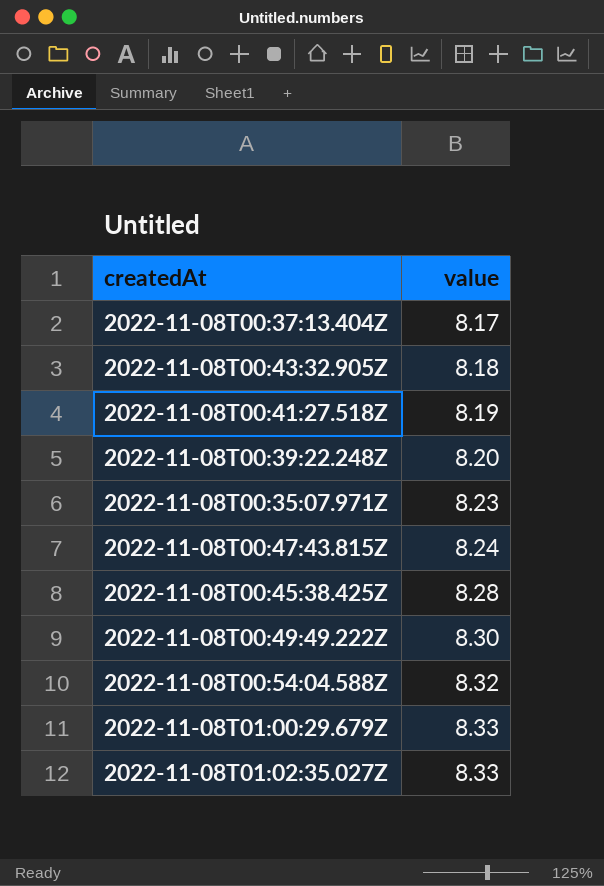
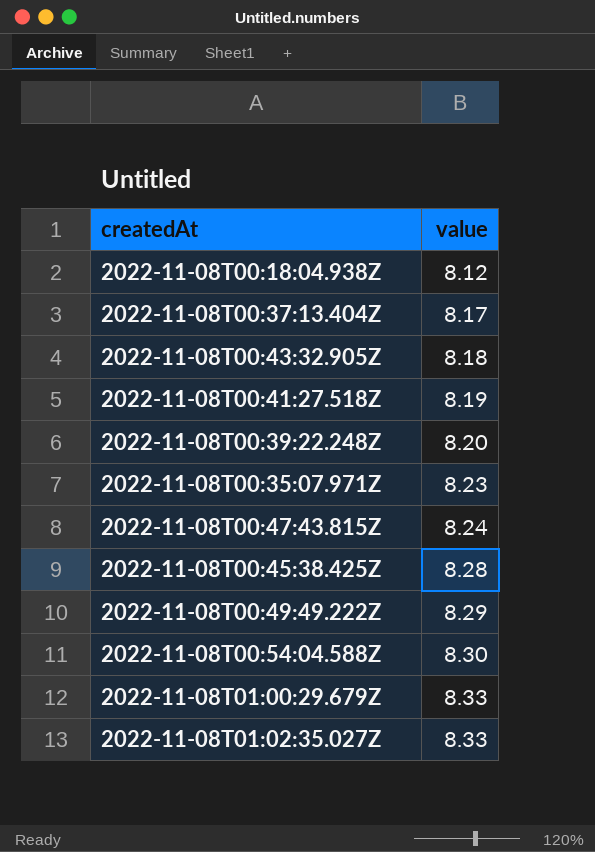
row 2022-11-08T00:18:04.938Z: none -> 8.12
2022-11-08T00:49:49.222Z | value: 8.30 -> 8.29
2022-11-08T00:54:04.588Z | value: 8.32 -> 8.30

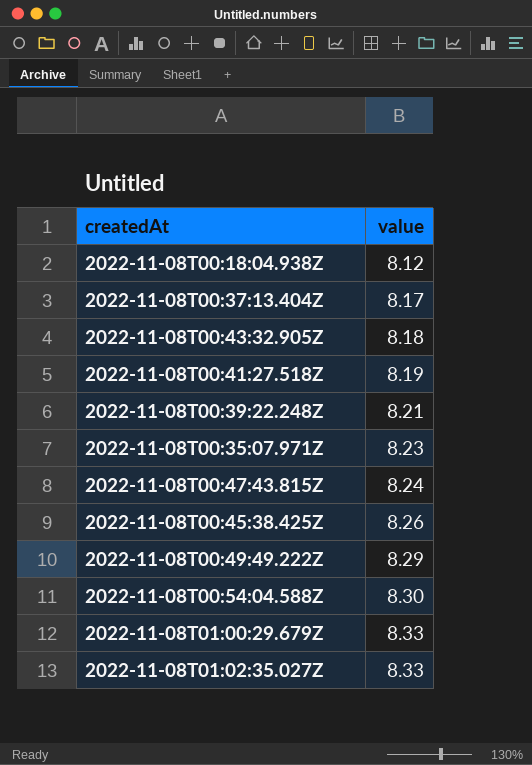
2022-11-08T00:39:22.248Z | value: 8.20 -> 8.21
2022-11-08T00:45:38.425Z | value: 8.28 -> 8.26

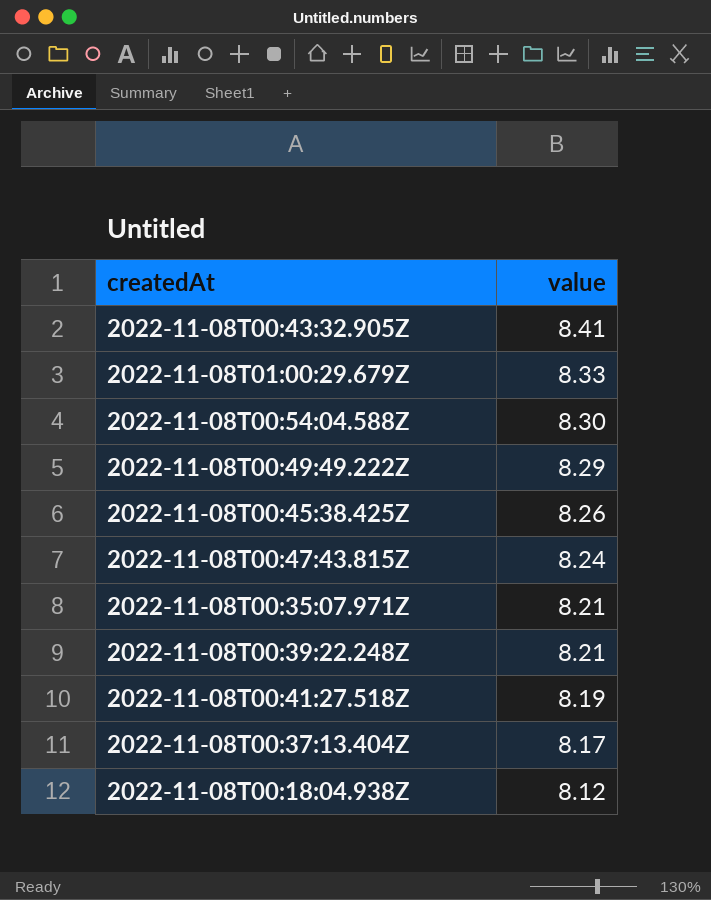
row order: value ascending -> value descending
row 2022-11-08T01:02:35.027Z: 8.33 -> none
2022-11-08T00:43:32.905Z | value: 8.18 -> 8.41
2022-11-08T00:35:07.971Z | value: 8.23 -> 8.21

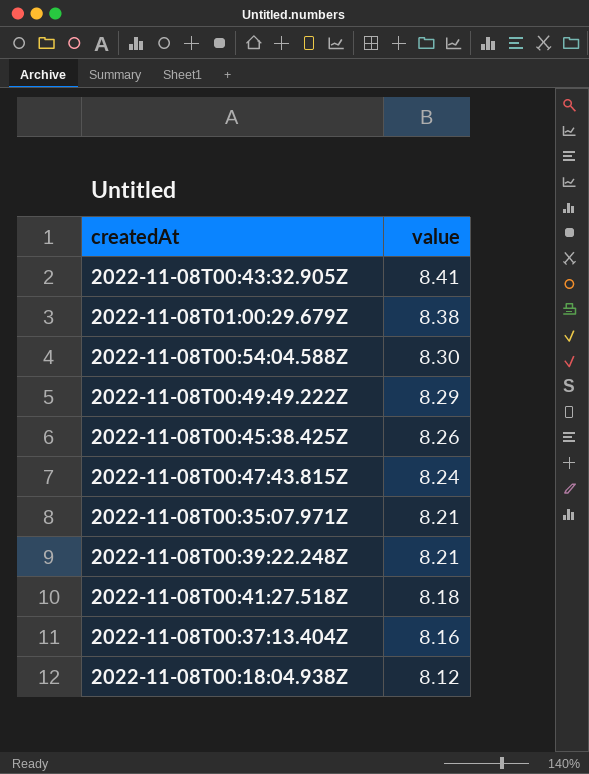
2022-11-08T01:00:29.679Z | value: 8.33 -> 8.38
2022-11-08T00:41:27.518Z | value: 8.19 -> 8.18
2022-11-08T00:37:13.404Z | value: 8.17 -> 8.16

